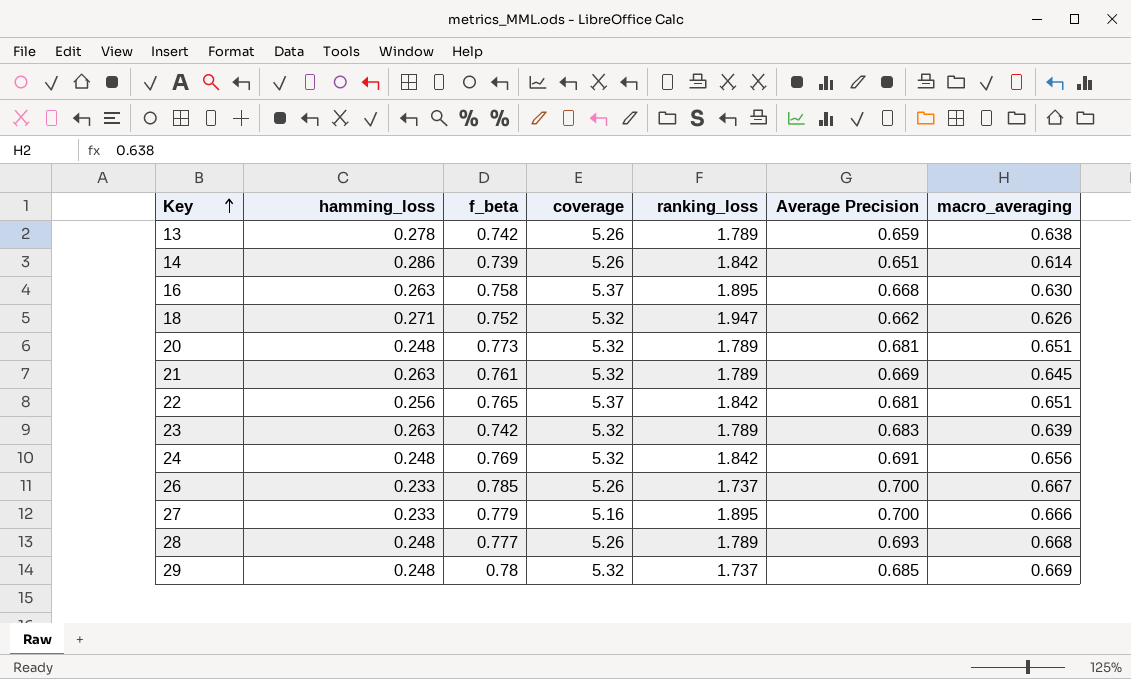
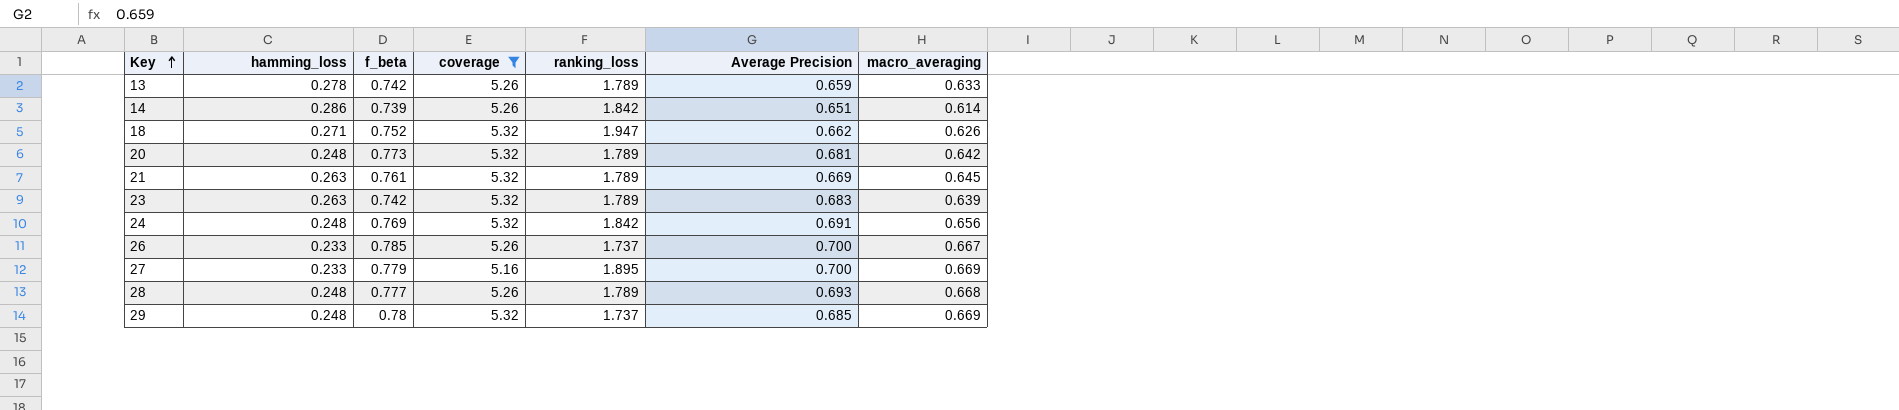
filter: none -> coverage != 5.37
13 | macro_averaging: 0.638 -> 0.633
20 | macro_averaging: 0.651 -> 0.642
27 | macro_averaging: 0.666 -> 0.669

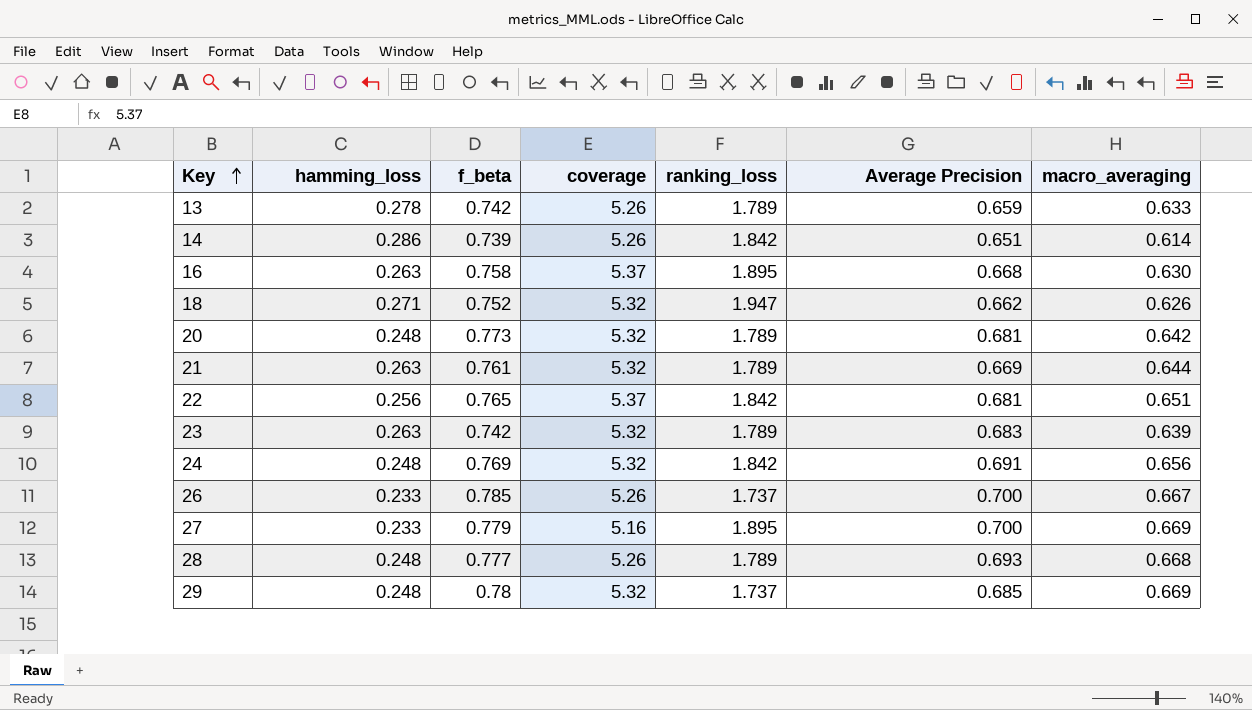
filter: coverage != 5.37 -> none
21 | macro_averaging: 0.645 -> 0.644

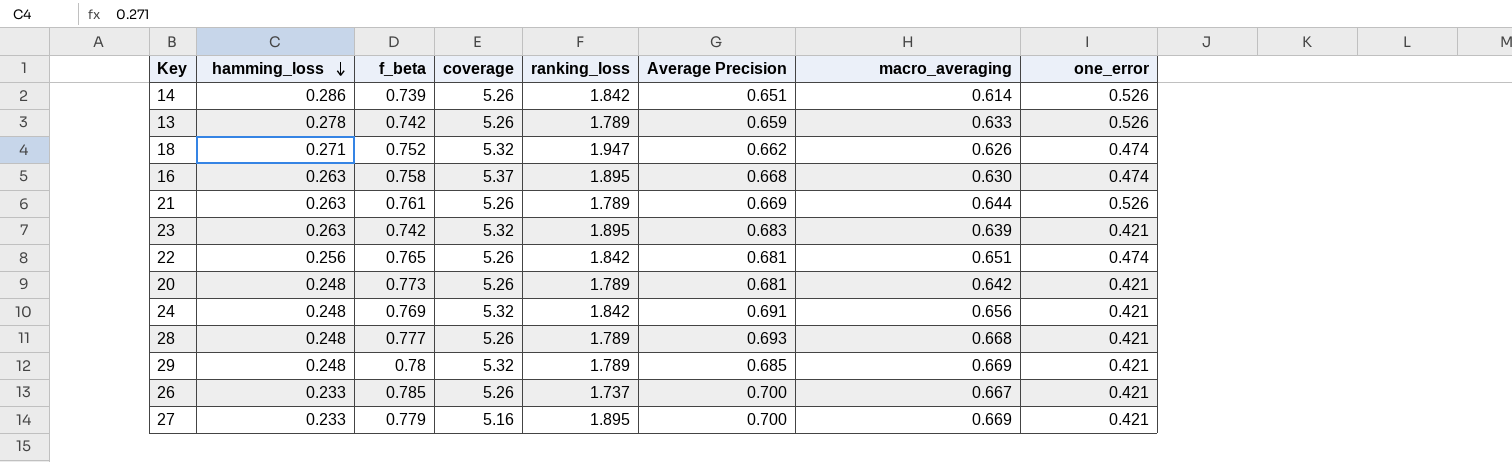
row order: Key ascending -> hamming_loss descending
column one_error | position: none -> 8
21 | coverage: 5.32 -> 5.26
23 | ranking_loss: 1.789 -> 1.895
22 | coverage: 5.37 -> 5.26
20 | coverage: 5.32 -> 5.26
29 | ranking_loss: 1.737 -> 1.789

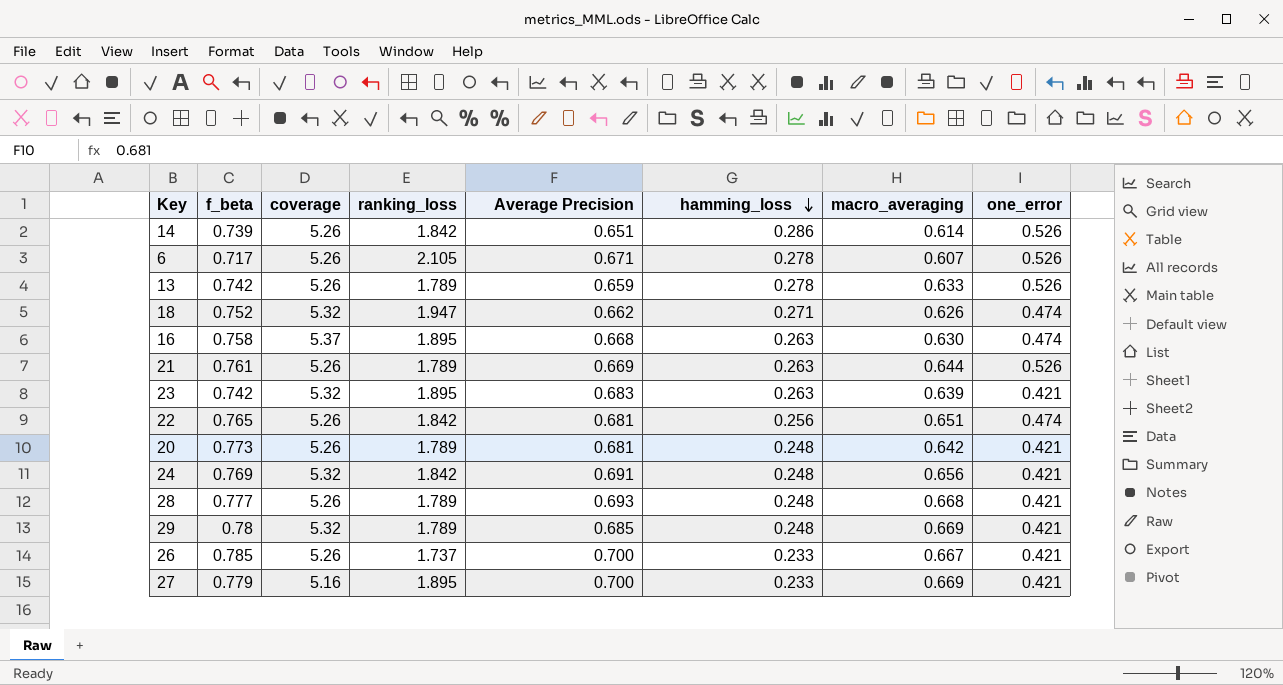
column hamming_loss | position: 2 -> 6
row 6: none -> 0.717 | 5.26 | 2.105 | 0.671 | 0.278 | 0.607 | 0.526

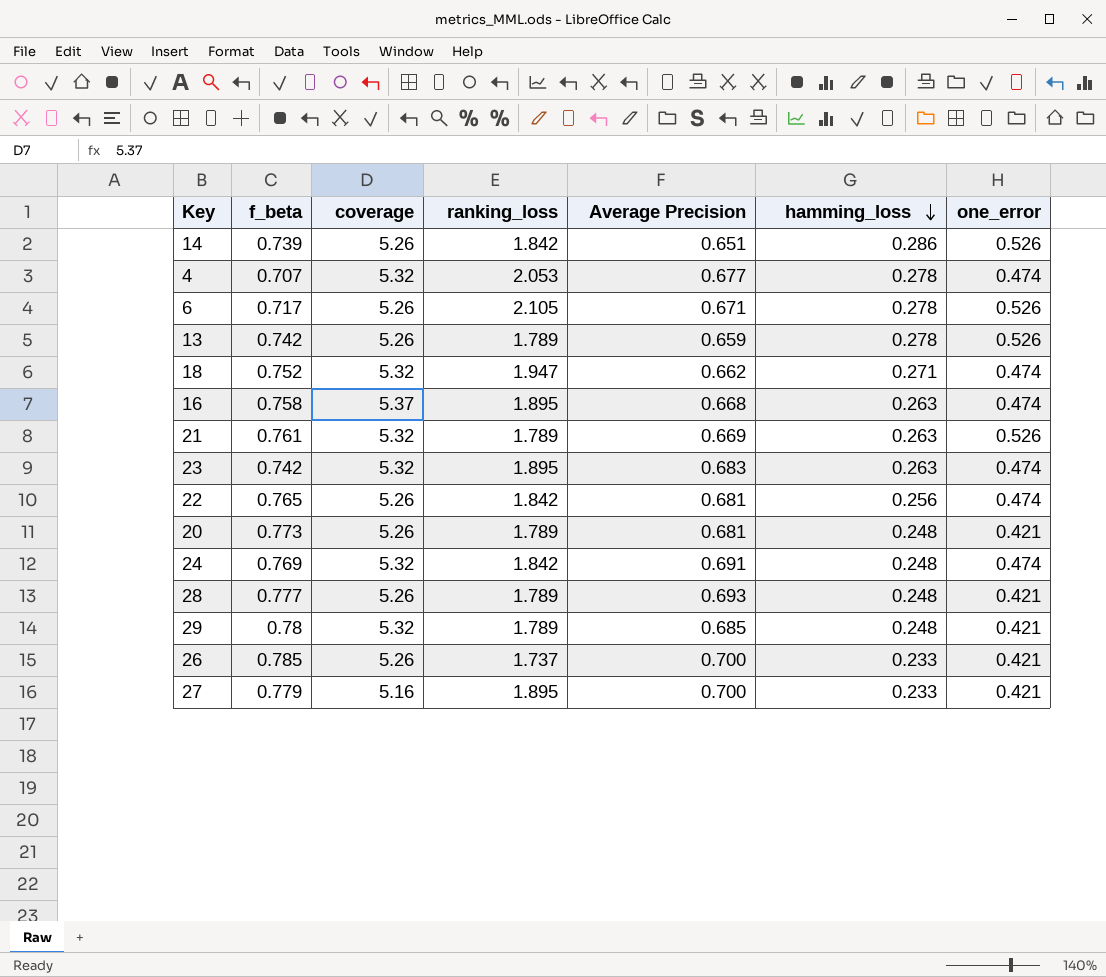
column macro_averaging | position: 7 -> none
row 4: none -> 0.707 | 5.32 | 2.053 | 0.677 | 0.278 | 0.474
21 | coverage: 5.26 -> 5.32
23 | one_error: 0.421 -> 0.474
24 | one_error: 0.421 -> 0.474

